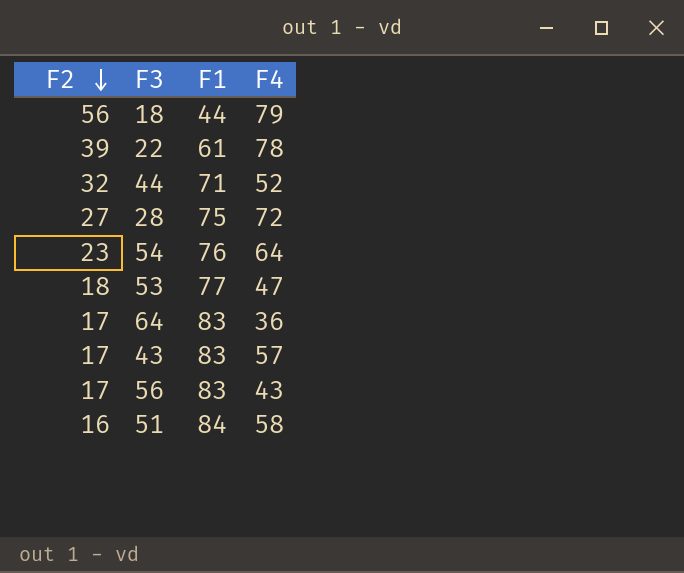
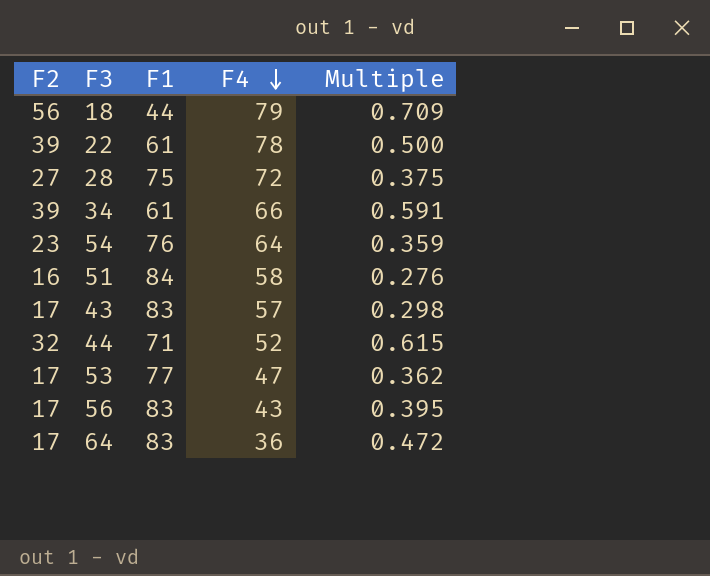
row order: F2 descending -> F4 descending
column Multiple | formula: none -> [F2] / [F4]
row 34: none -> 39 | 61 | 66 | 0.591
53 | F2: 18 -> 17

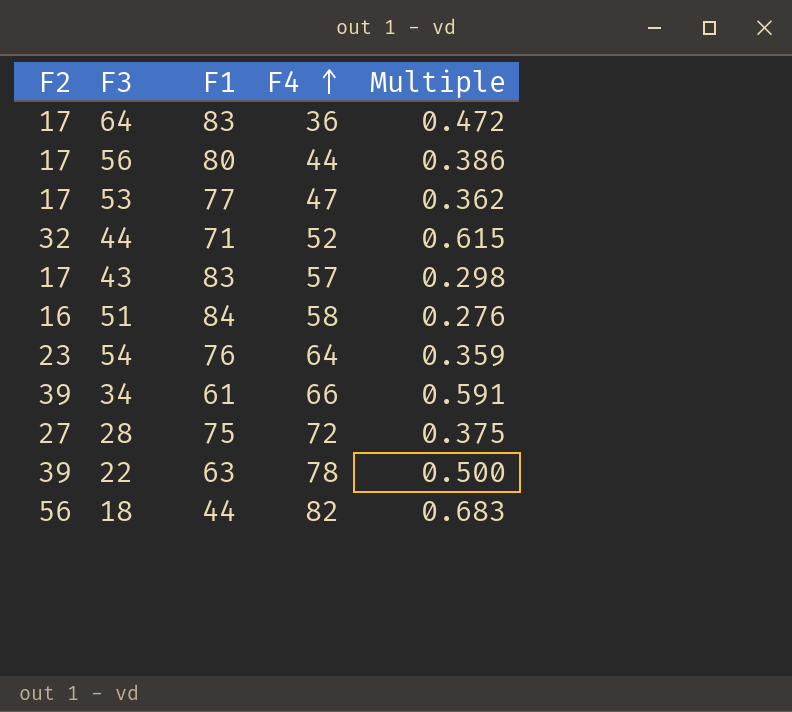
row order: F4 descending -> F4 ascending
56 | F1: 83 -> 80
56 | F4: 43 -> 44
56 | Multiple: 0.395 -> 0.386
22 | F1: 61 -> 63
18 | F4: 79 -> 82
18 | Multiple: 0.709 -> 0.683

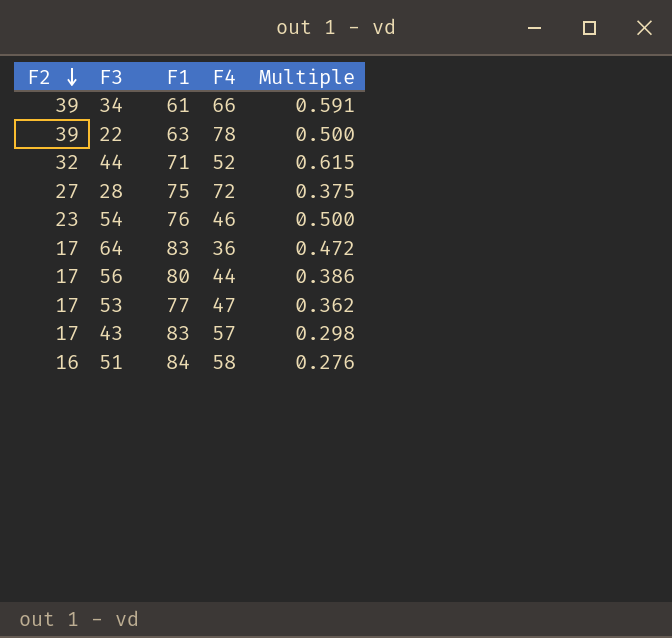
row order: F4 ascending -> F2 descending
row 18: 56 | 44 | 82 | 0.683 -> none
54 | F4: 64 -> 46
54 | Multiple: 0.359 -> 0.500

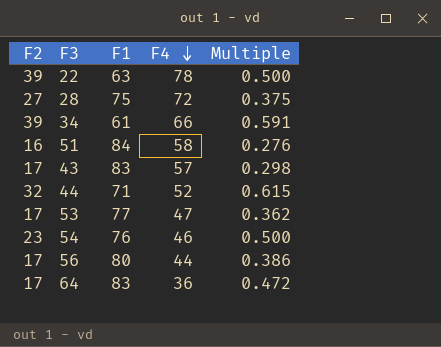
row order: F2 descending -> F4 descending

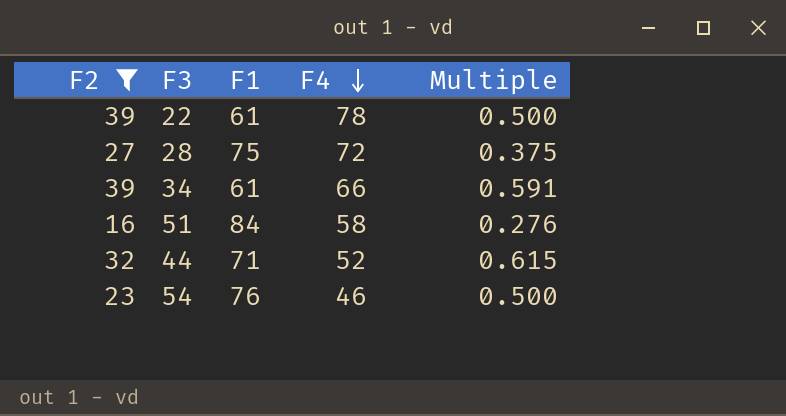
filter: none -> F2 != 17
22 | F1: 63 -> 61

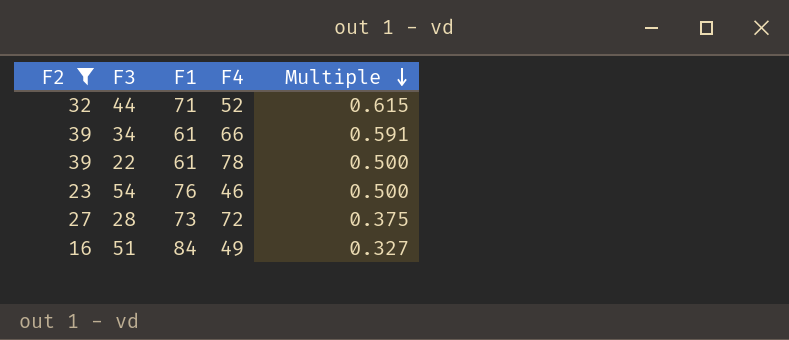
row order: F4 descending -> Multiple descending
28 | F1: 75 -> 73
51 | F4: 58 -> 49
51 | Multiple: 0.276 -> 0.327

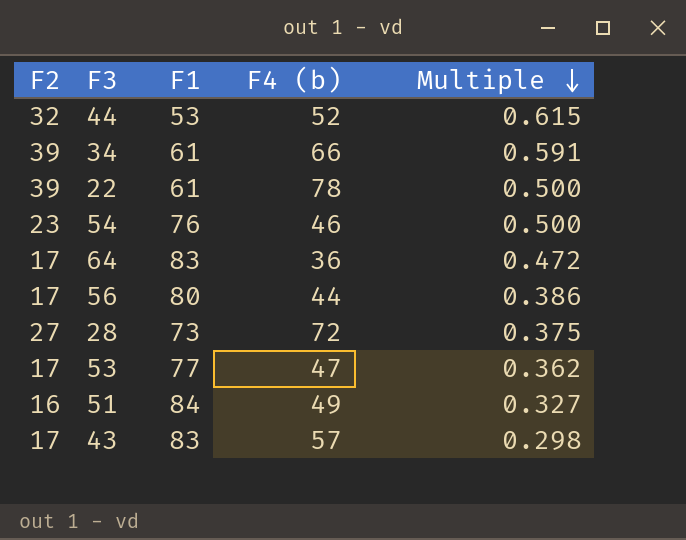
filter: F2 != 17 -> none
column name: F4 -> F4 (b)
44 | F1: 71 -> 53

